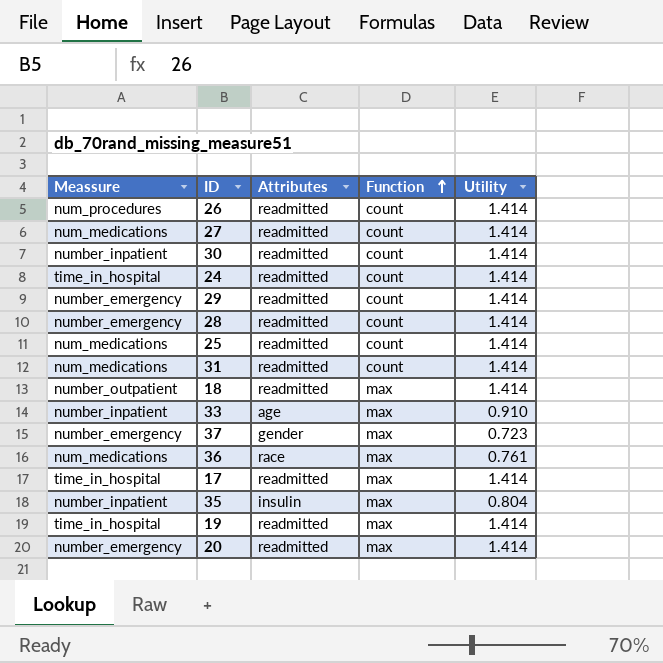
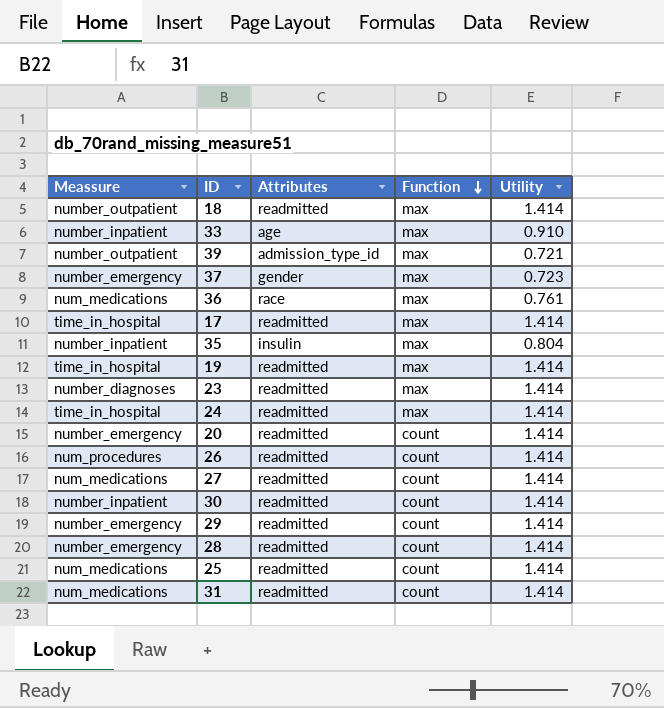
row order: Function ascending -> Function descending
row 39: none -> number_outpatient | admission_type_id | max | 0.721
row 23: none -> number_diagnoses | readmitted | max | 1.414
24 | Function: count -> max
20 | Function: max -> count

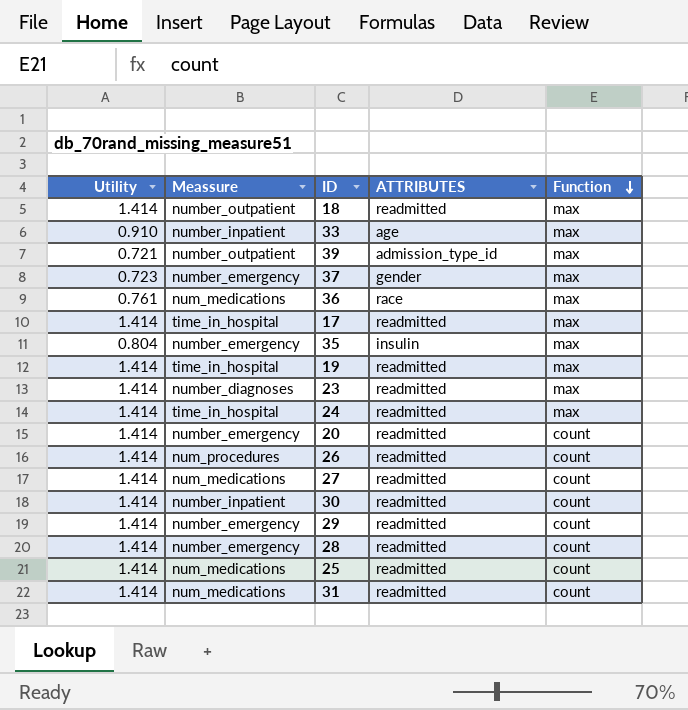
column Utility | position: 5 -> 1
column name: Attributes -> ATTRIBUTES
35 | Meassure: number_inpatient -> number_emergency

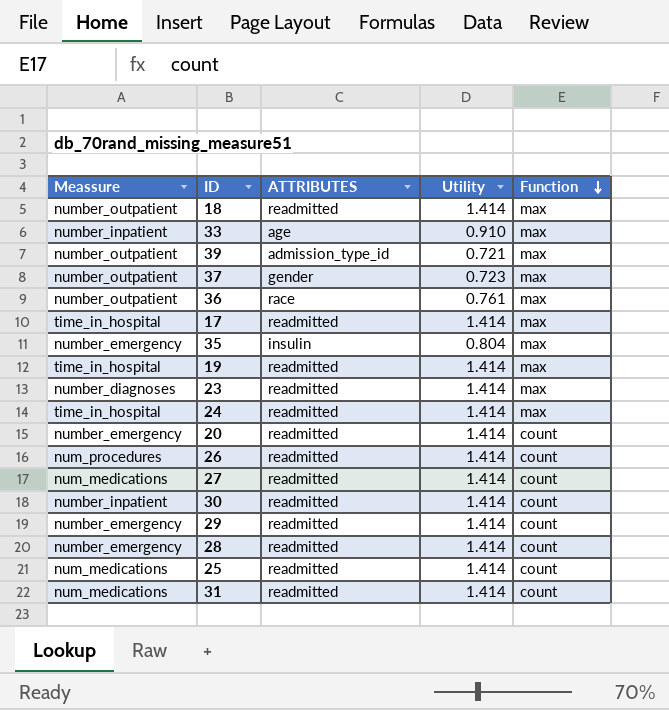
column Utility | position: 1 -> 4
37 | Meassure: number_emergency -> number_outpatient
36 | Meassure: num_medications -> number_outpatient

